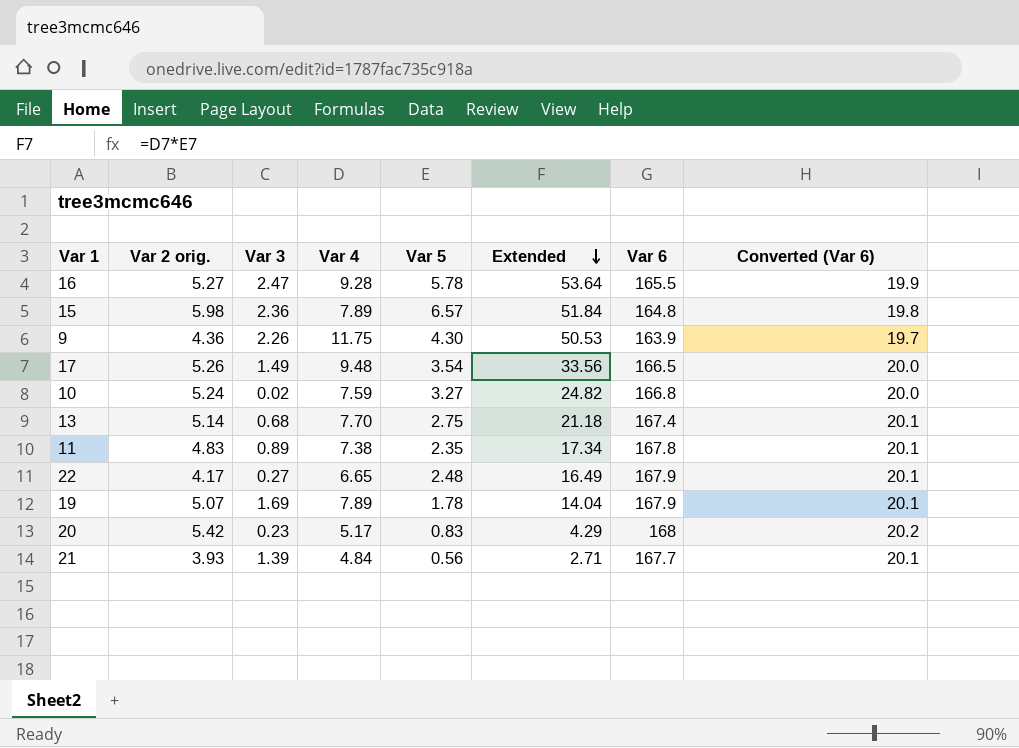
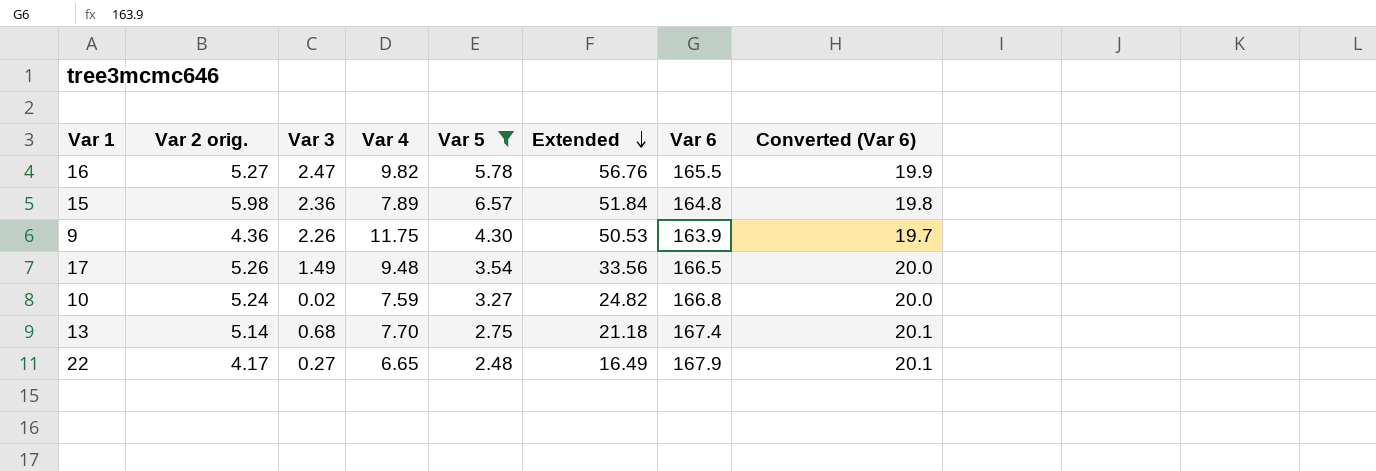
filter: none -> Var 5 >= 2.48
16 | Var 4: 9.28 -> 9.82
16 | Extended: 53.64 -> 56.76

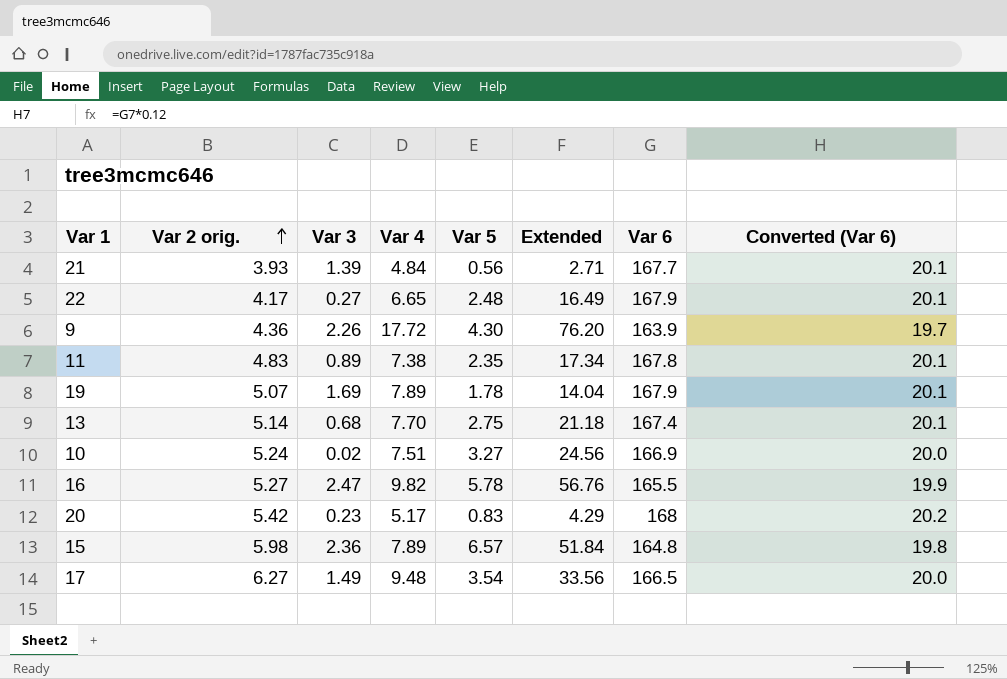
filter: Var 5 >= 2.48 -> none
row order: Extended descending -> Var 2 orig. ascending
9 | Var 4: 11.75 -> 17.72
9 | Extended: 50.53 -> 76.20
10 | Var 4: 7.59 -> 7.51
10 | Extended: 24.82 -> 24.56
10 | Var 6: 166.8 -> 166.9
17 | Var 2 orig.: 5.26 -> 6.27

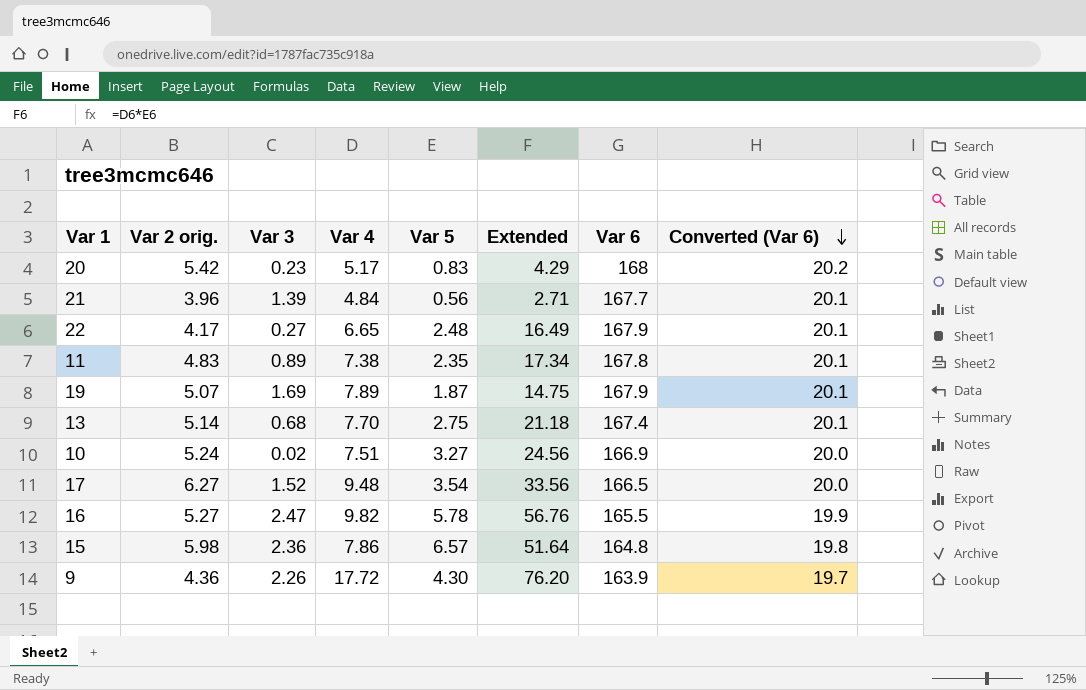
row order: Var 2 orig. ascending -> Converted (Var 6) descending
21 | Var 2 orig.: 3.93 -> 3.96
19 | Var 5: 1.78 -> 1.87
19 | Extended: 14.04 -> 14.75
17 | Var 3: 1.49 -> 1.52
15 | Var 4: 7.89 -> 7.86
15 | Extended: 51.84 -> 51.64

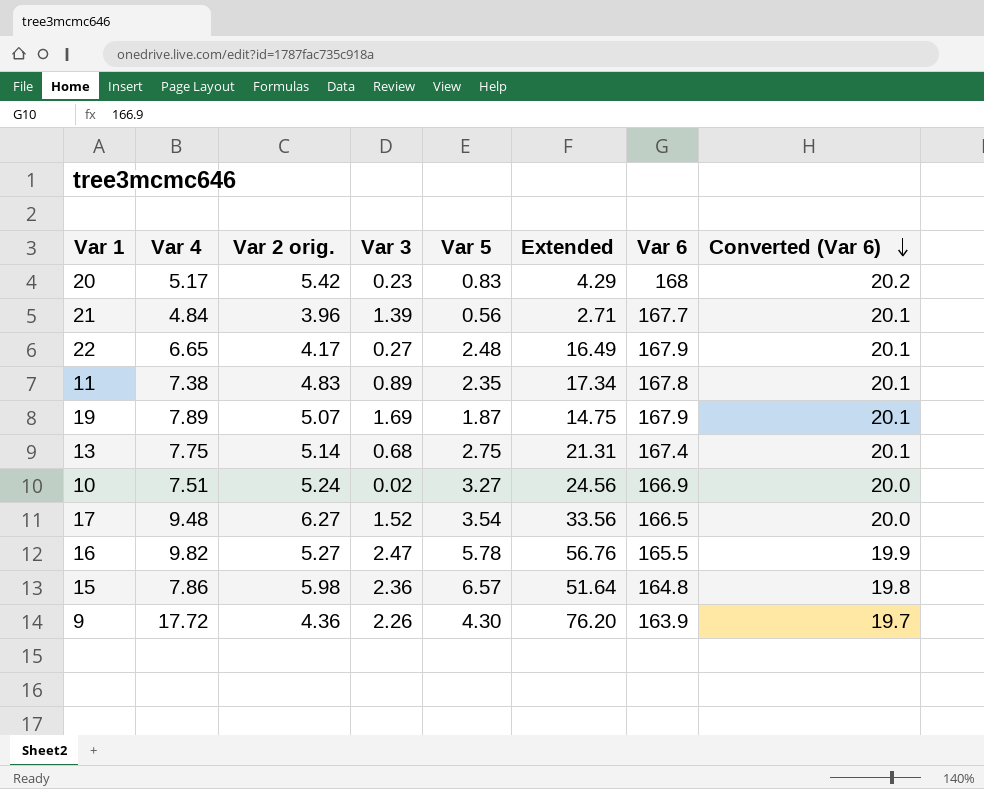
column Var 4 | position: 4 -> 2
13 | Var 4: 7.70 -> 7.75
13 | Extended: 21.18 -> 21.31

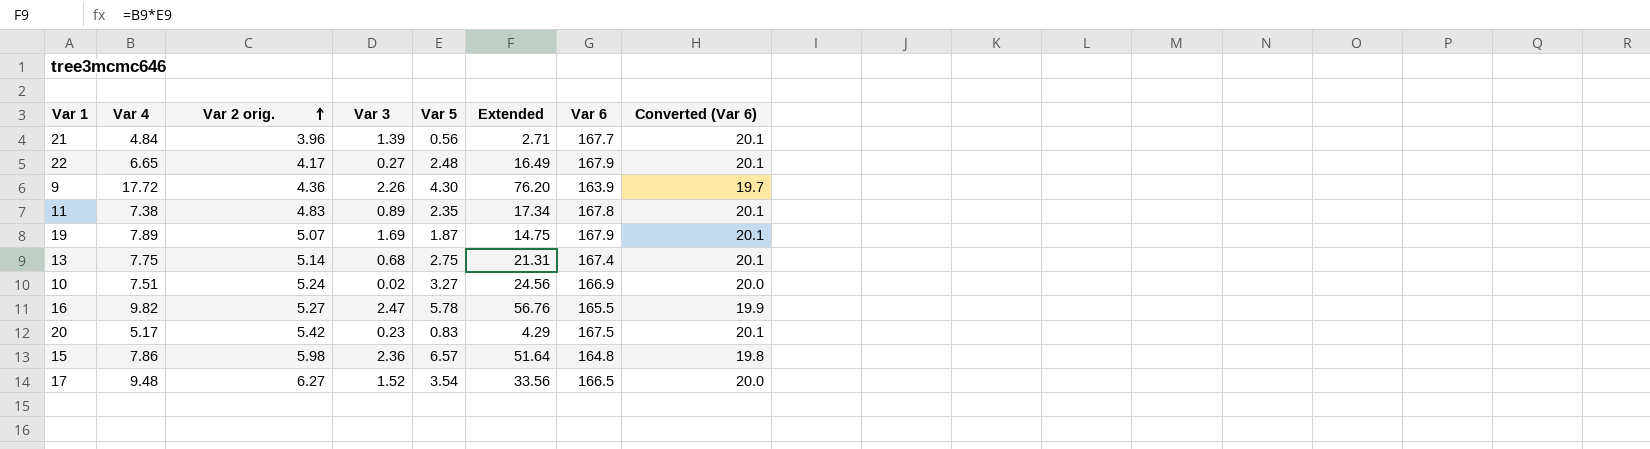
row order: Converted (Var 6) descending -> Var 2 orig. ascending
20 | Var 6: 168 -> 167.5
20 | Converted (Var 6): 20.2 -> 20.1

